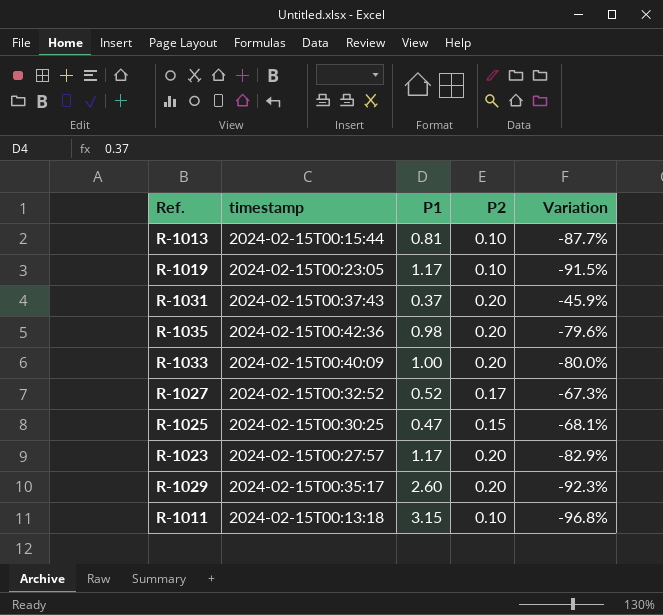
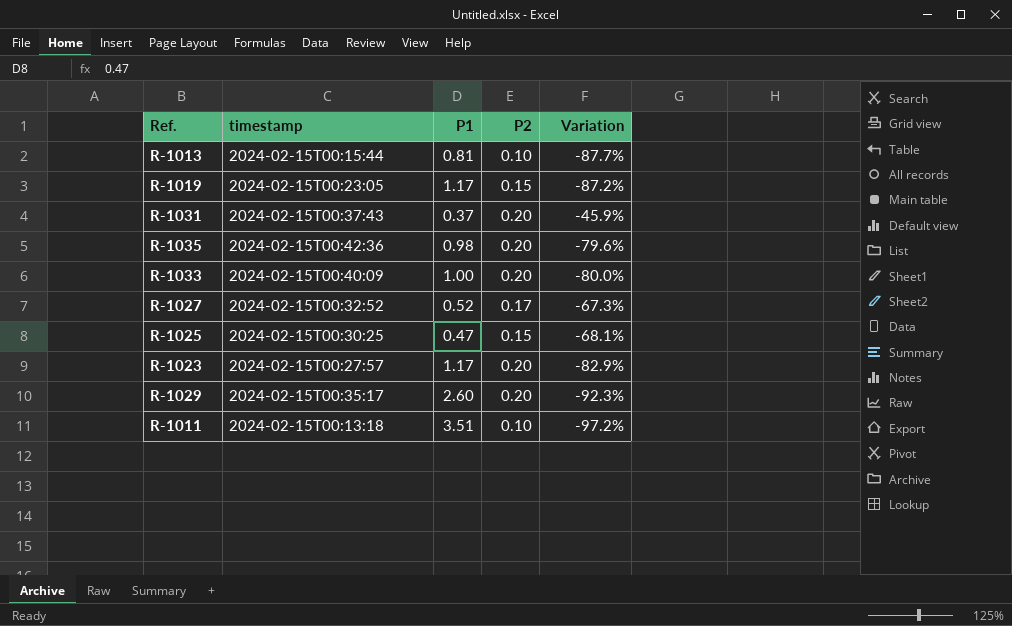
R-1019 | P2: 0.10 -> 0.15
R-1019 | Variation: -91.5% -> -87.2%
R-1011 | P1: 3.15 -> 3.51
R-1011 | Variation: -96.8% -> -97.2%

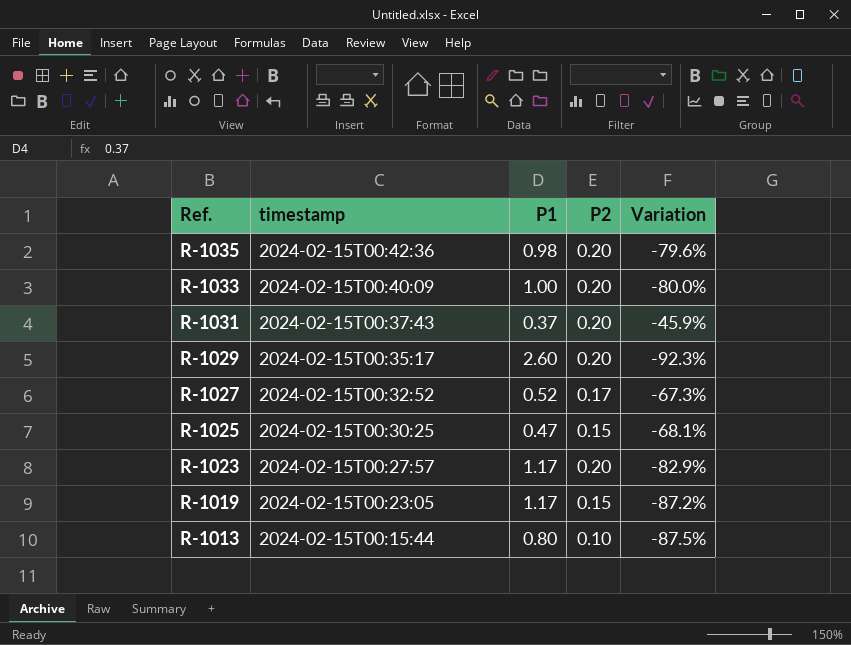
row order: none -> Ref. descending
row R-1011: 2024-02-15T00:13:18 | 3.51 | 0.10 | -97.2% -> none
R-1013 | P1: 0.81 -> 0.80
R-1013 | Variation: -87.7% -> -87.5%

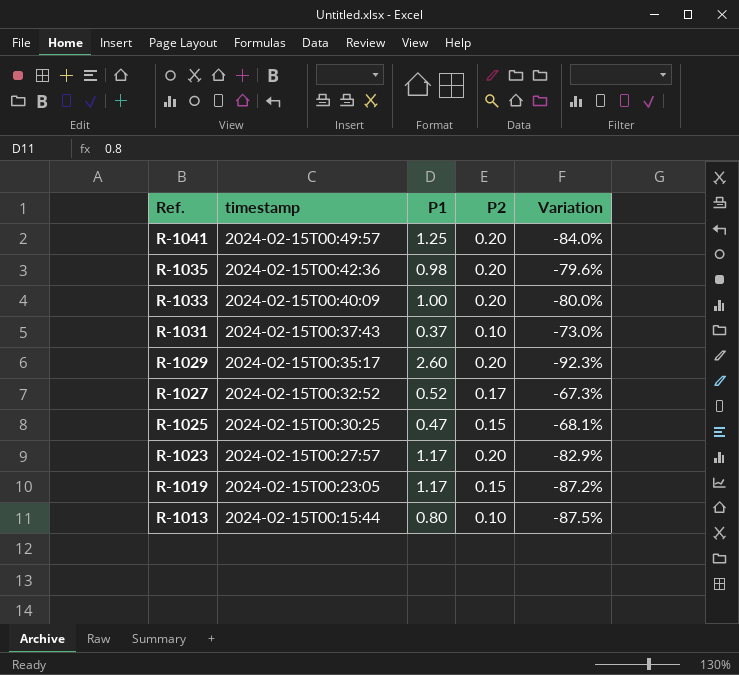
row R-1041: none -> 2024-02-15T00:49:57 | 1.25 | 0.20 | -84.0%
R-1031 | P2: 0.20 -> 0.10
R-1031 | Variation: -45.9% -> -73.0%

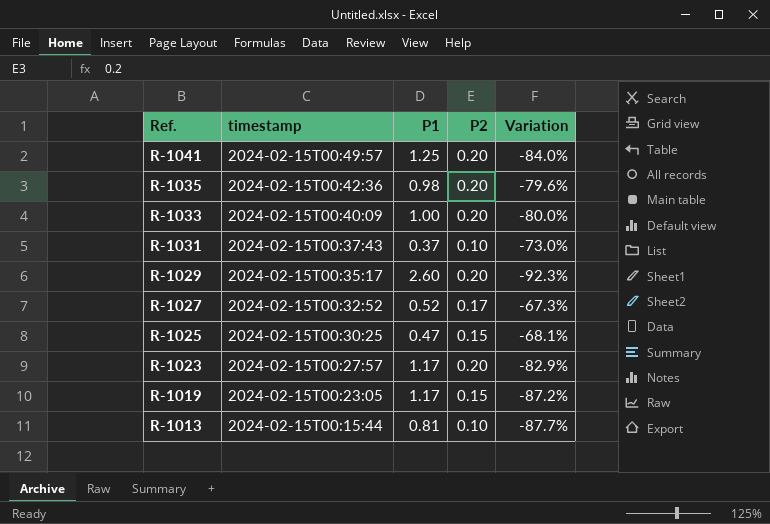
R-1013 | P1: 0.80 -> 0.81
R-1013 | Variation: -87.5% -> -87.7%

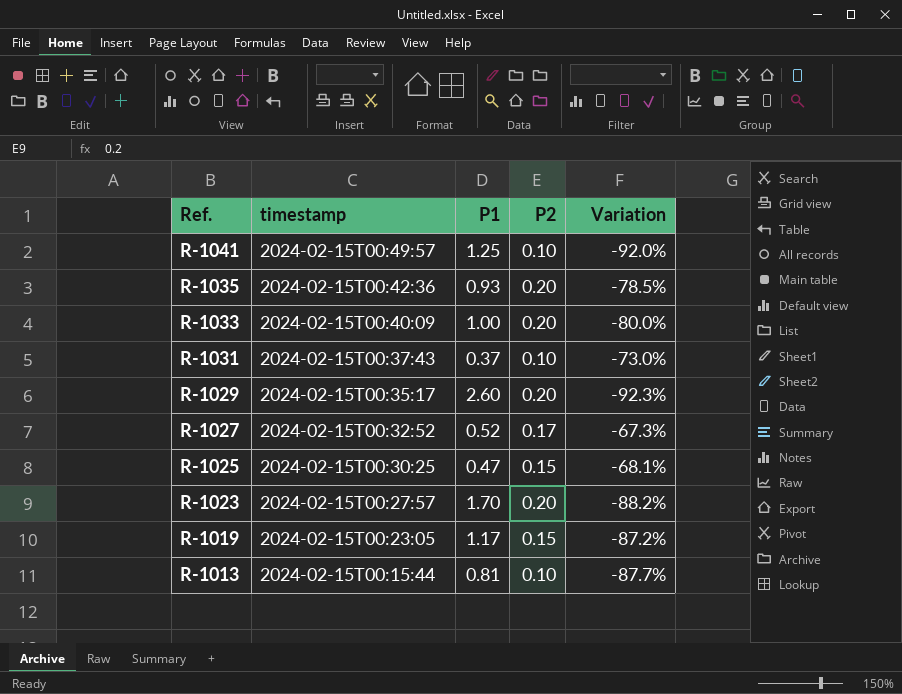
R-1041 | P2: 0.20 -> 0.10
R-1041 | Variation: -84.0% -> -92.0%
R-1035 | P1: 0.98 -> 0.93
R-1035 | Variation: -79.6% -> -78.5%
R-1023 | P1: 1.17 -> 1.70
R-1023 | Variation: -82.9% -> -88.2%

